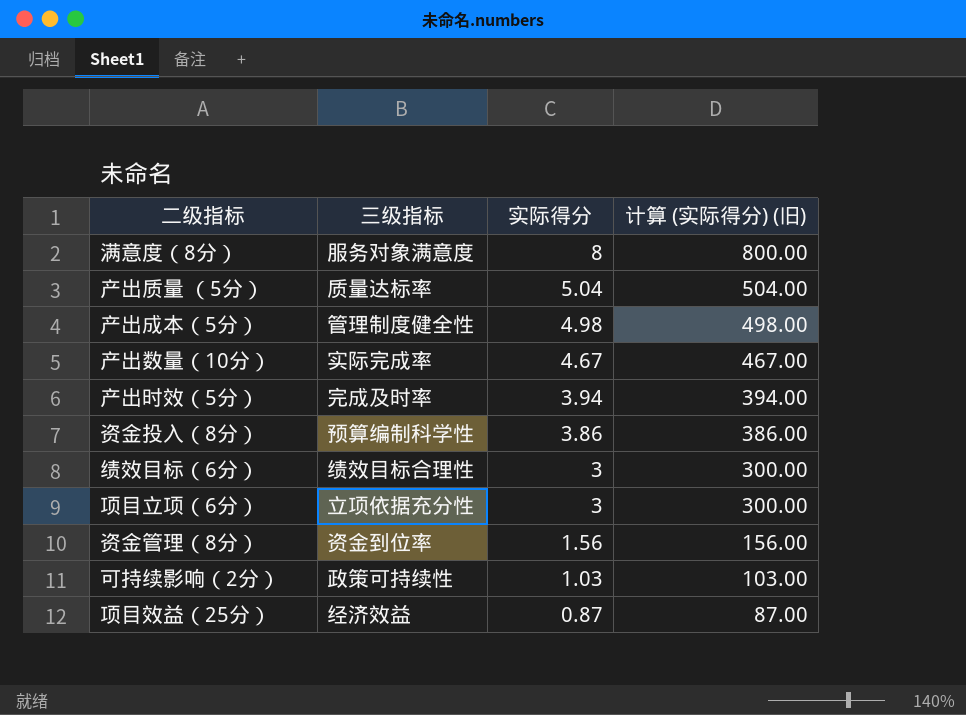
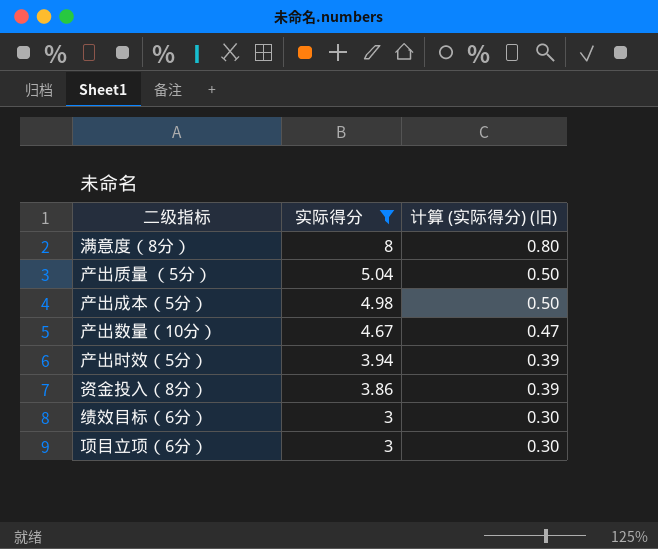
filter: none -> 实际得分 >= 3
column 三级指标 | position: 2 -> none
column 计算 (实际得分) (旧) | formula: [实际得分] * 100 -> [实际得分] * 0.1

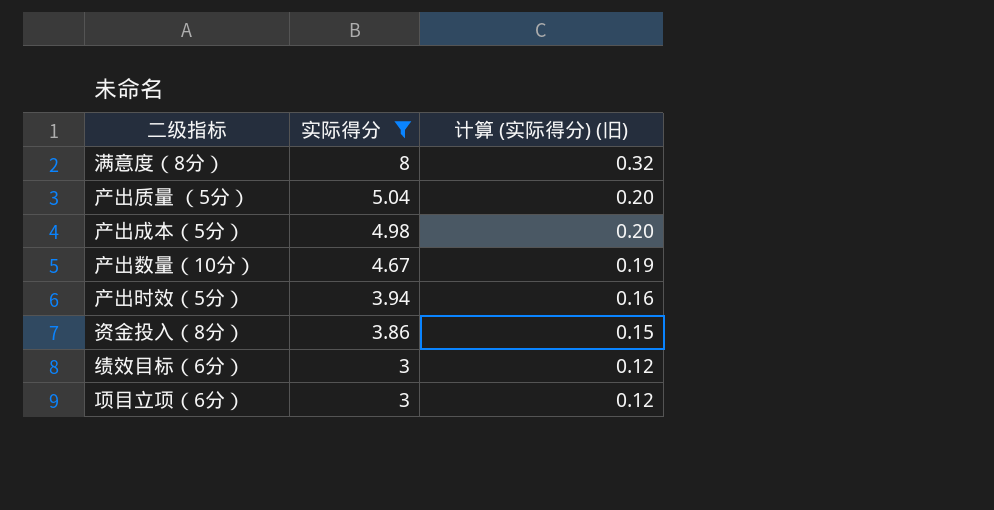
column 计算 (实际得分) (旧) | formula: [实际得分] * 0.1 -> [实际得分] * 0.04

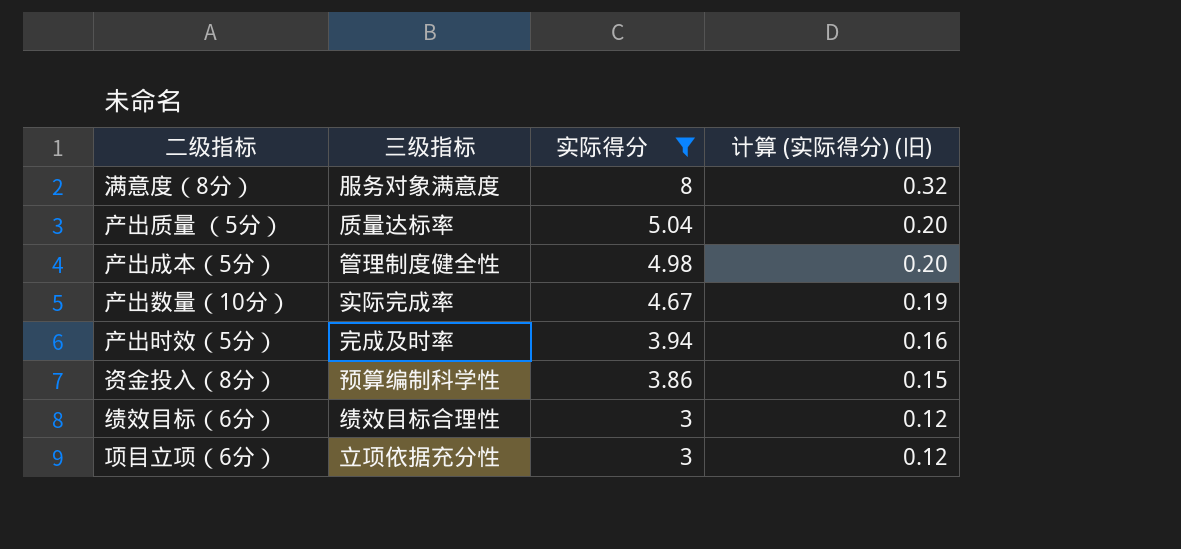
column 三级指标 | position: none -> 2

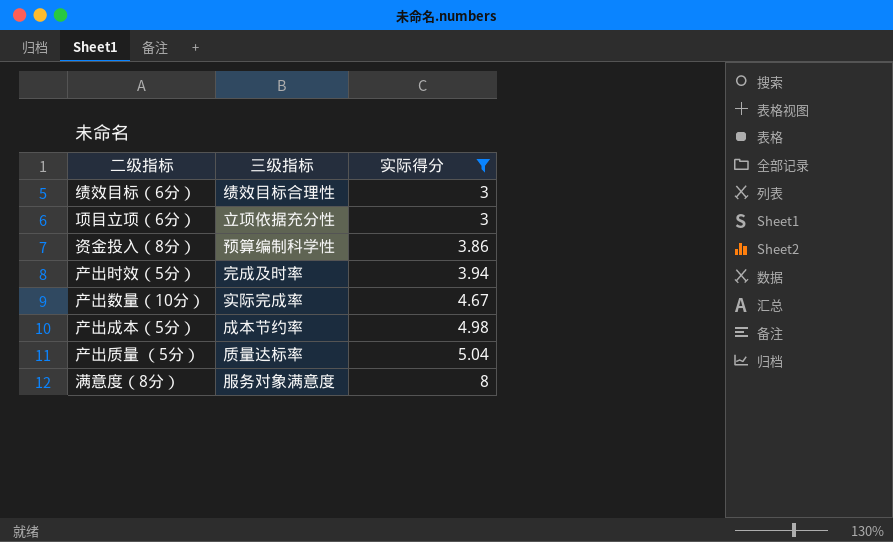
row order: 实际得分 descending -> 实际得分 ascending
column 计算 (实际得分) (旧) | formula: [实际得分] * 0.04 -> none
产出成本（5分） | 三级指标: 管理制度健全性 -> 成本节约率

